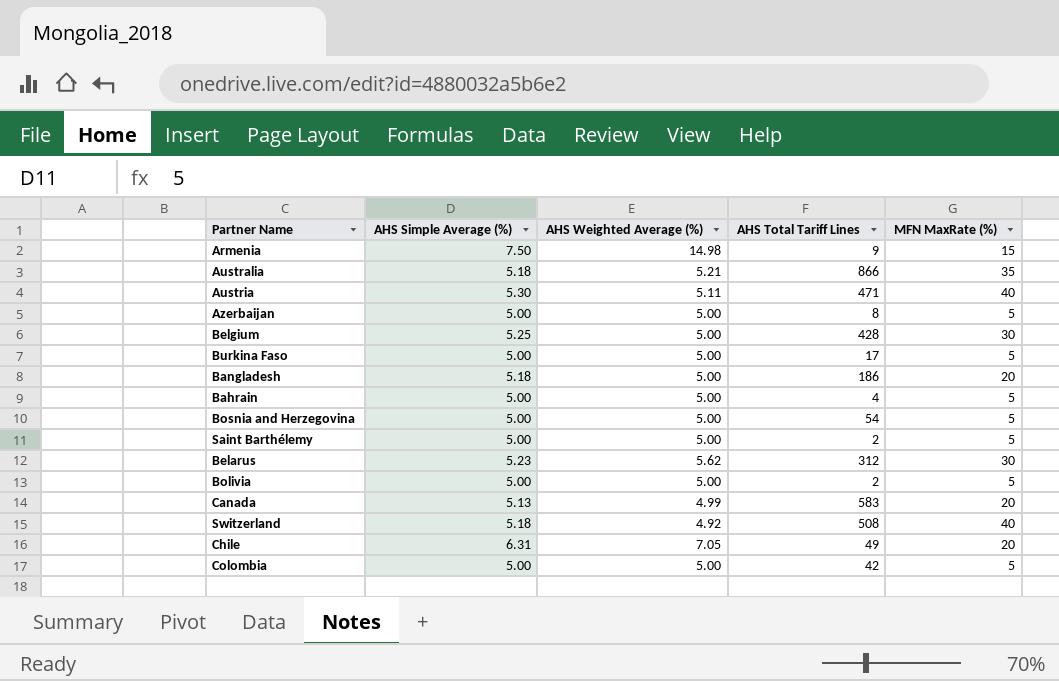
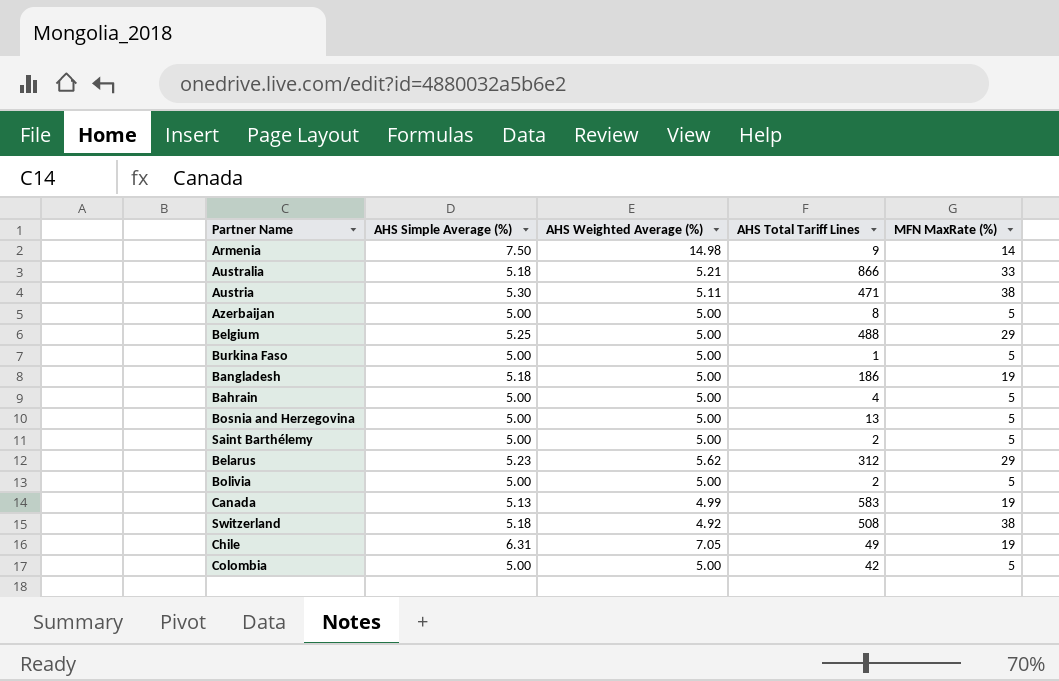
Armenia | MFN MaxRate (%): 15 -> 14
Australia | MFN MaxRate (%): 35 -> 33
Austria | MFN MaxRate (%): 40 -> 38
Belgium | AHS Total Tariff Lines: 428 -> 488
Belgium | MFN MaxRate (%): 30 -> 29
Burkina Faso | AHS Total Tariff Lines: 17 -> 1
Bangladesh | MFN MaxRate (%): 20 -> 19
Bosnia and Herzegovina | AHS Total Tariff Lines: 54 -> 13
Belarus | MFN MaxRate (%): 30 -> 29
Canada | MFN MaxRate (%): 20 -> 19
Switzerland | MFN MaxRate (%): 40 -> 38
Chile | MFN MaxRate (%): 20 -> 19

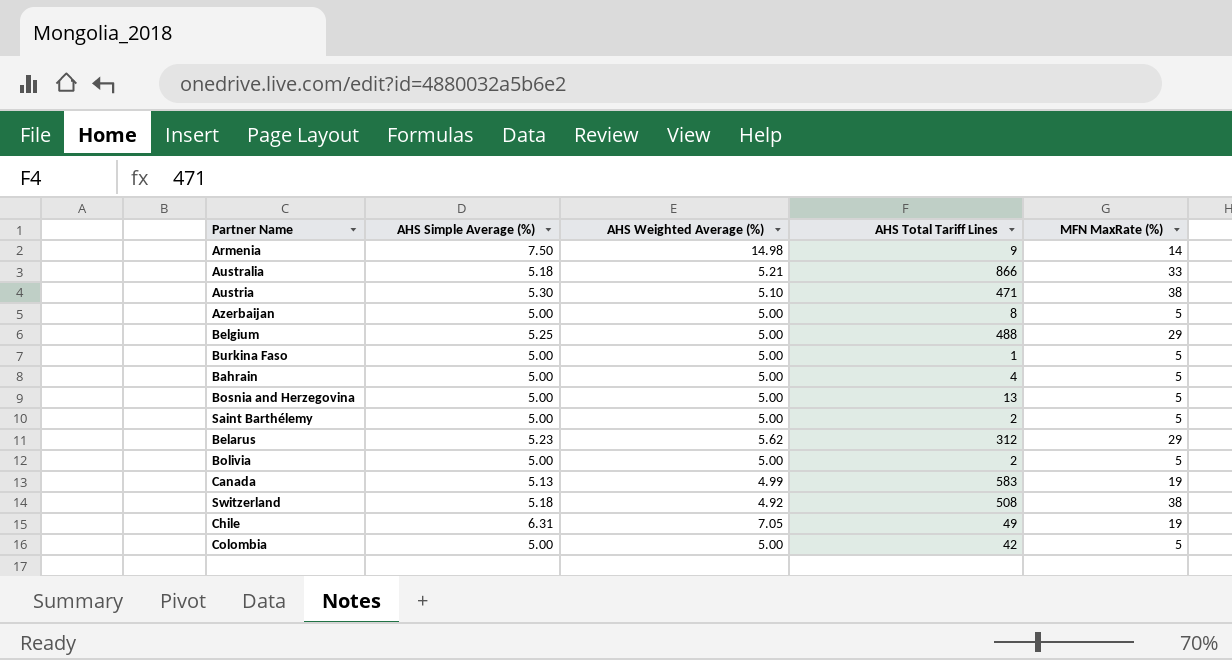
row Bangladesh: 5.18 | 5.00 | 186 | 19 -> none
Austria | AHS Weighted Average (%): 5.11 -> 5.10

